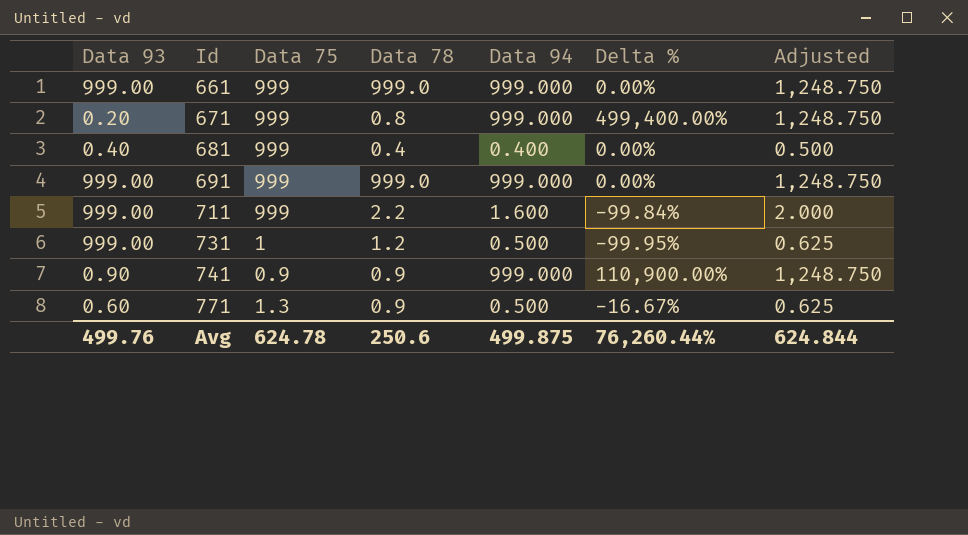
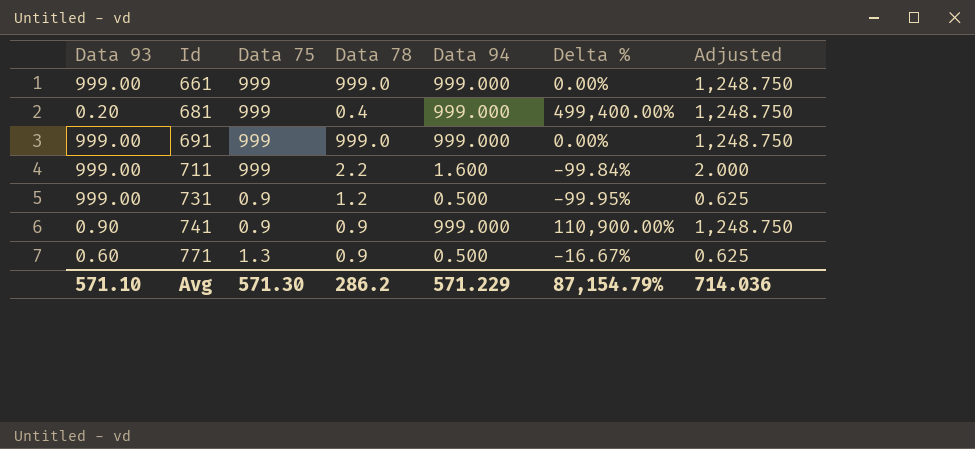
row 671: 0.20 | 999 | 0.8 | 999.000 | 499,400.00% | 1,248.750 -> none
681 | Data 93: 0.40 -> 0.20
681 | Data 94: 0.400 -> 999.000
681 | Delta %: 0.00% -> 499,400.00%
681 | Adjusted: 0.500 -> 1,248.750
731 | Data 75: 1 -> 0.9
Avg | Data 93: 499.76 -> 571.10
Avg | Data 75: 624.78 -> 571.30
Avg | Data 78: 250.6 -> 286.2
Avg | Data 94: 499.875 -> 571.229
Avg | Delta %: 76,260.44% -> 87,154.79%
Avg | Adjusted: 624.844 -> 714.036

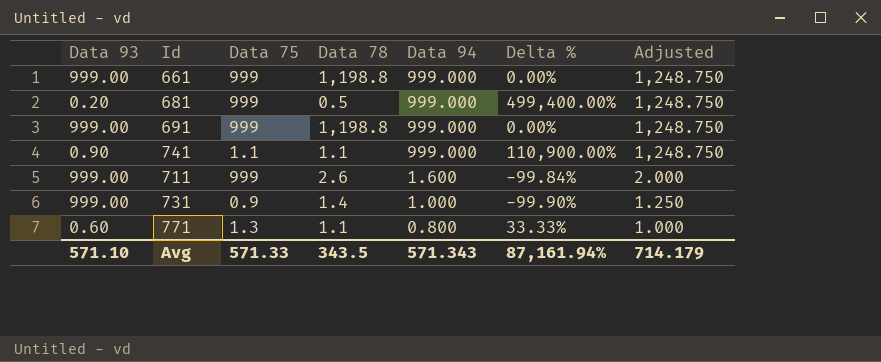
row order: Id ascending -> Data 94 descending
661 | Data 78: 999.0 -> 1,198.8
681 | Data 78: 0.4 -> 0.5
691 | Data 78: 999.0 -> 1,198.8
741 | Data 75: 0.9 -> 1.1
741 | Data 78: 0.9 -> 1.1
711 | Data 78: 2.2 -> 2.6
731 | Data 78: 1.2 -> 1.4
731 | Data 94: 0.500 -> 1.000
731 | Delta %: -99.95% -> -99.90%
731 | Adjusted: 0.625 -> 1.250
771 | Data 78: 0.9 -> 1.1
771 | Data 94: 0.500 -> 0.800
771 | Delta %: -16.67% -> 33.33%
771 | Adjusted: 0.625 -> 1.000
Avg | Data 75: 571.30 -> 571.33
Avg | Data 78: 286.2 -> 343.5
Avg | Data 94: 571.229 -> 571.343
Avg | Delta %: 87,154.79% -> 87,161.94%
Avg | Adjusted: 714.036 -> 714.179

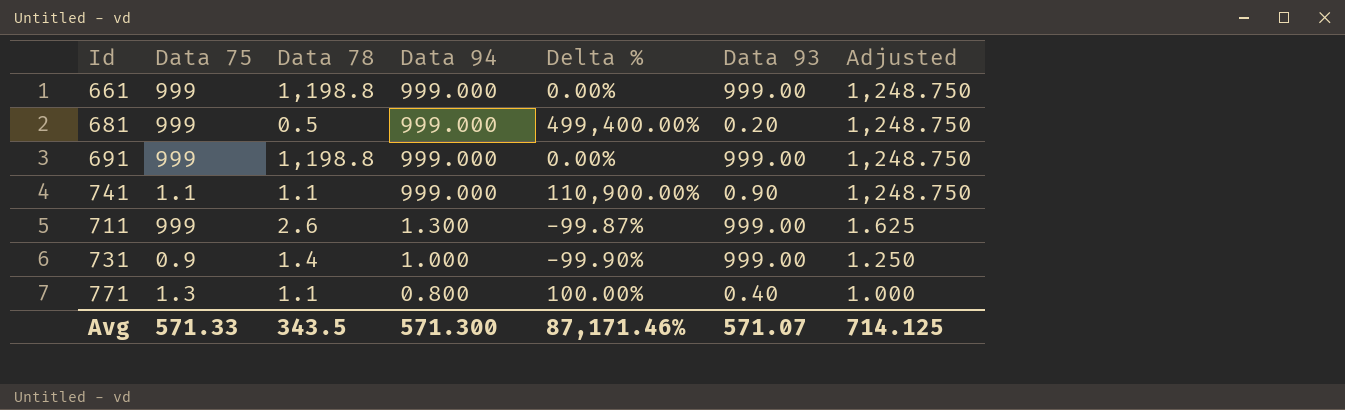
column Data 93 | position: 1 -> 6
711 | Data 94: 1.600 -> 1.300
711 | Delta %: -99.84% -> -99.87%
711 | Adjusted: 2.000 -> 1.625
771 | Delta %: 33.33% -> 100.00%
771 | Data 93: 0.60 -> 0.40
Avg | Data 94: 571.343 -> 571.300
Avg | Delta %: 87,161.94% -> 87,171.46%
Avg | Data 93: 571.10 -> 571.07
Avg | Adjusted: 714.179 -> 714.125

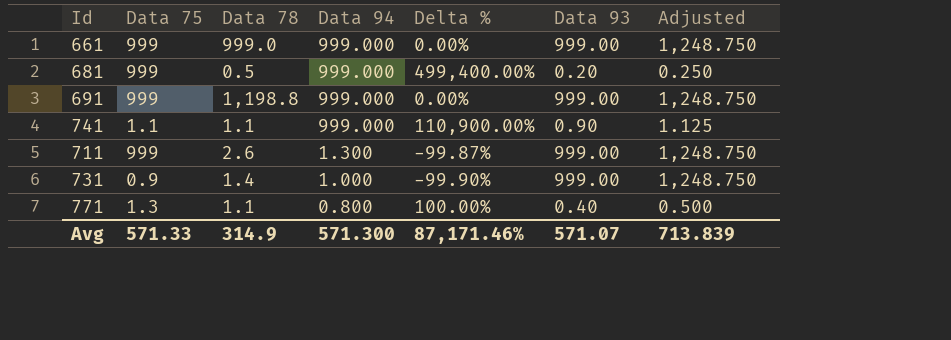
column Adjusted | formula: [Data 94] * 1.25 -> [Data 93] * 1.25
661 | Data 78: 1,198.8 -> 999.0
Avg | Data 78: 343.5 -> 314.9
Avg | Adjusted: 714.125 -> 713.839

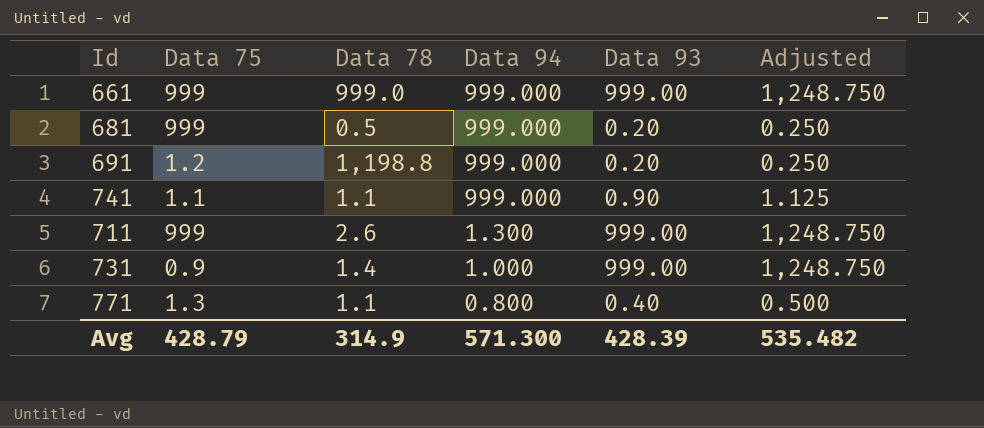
column Delta % | formula: ([Data 94] - [Data 93]) / [Data 93] -> none
691 | Data 75: 999 -> 1.2
691 | Data 93: 999.00 -> 0.20
691 | Adjusted: 1,248.750 -> 0.250
Avg | Data 75: 571.33 -> 428.79
Avg | Data 93: 571.07 -> 428.39
Avg | Adjusted: 713.839 -> 535.482

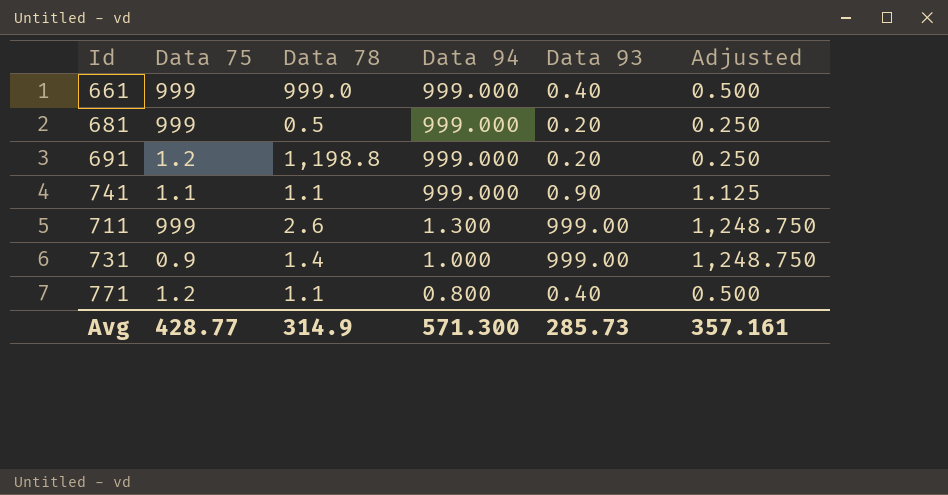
661 | Data 93: 999.00 -> 0.40
661 | Adjusted: 1,248.750 -> 0.500
771 | Data 75: 1.3 -> 1.2
Avg | Data 75: 428.79 -> 428.77
Avg | Data 93: 428.39 -> 285.73
Avg | Adjusted: 535.482 -> 357.161

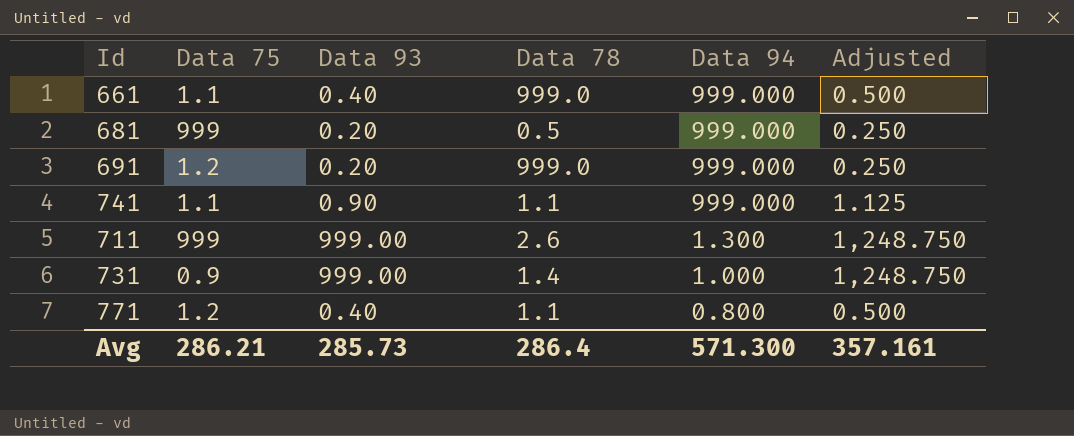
column Data 93 | position: 5 -> 3
661 | Data 75: 999 -> 1.1
691 | Data 78: 1,198.8 -> 999.0
Avg | Data 75: 428.77 -> 286.21
Avg | Data 78: 314.9 -> 286.4

